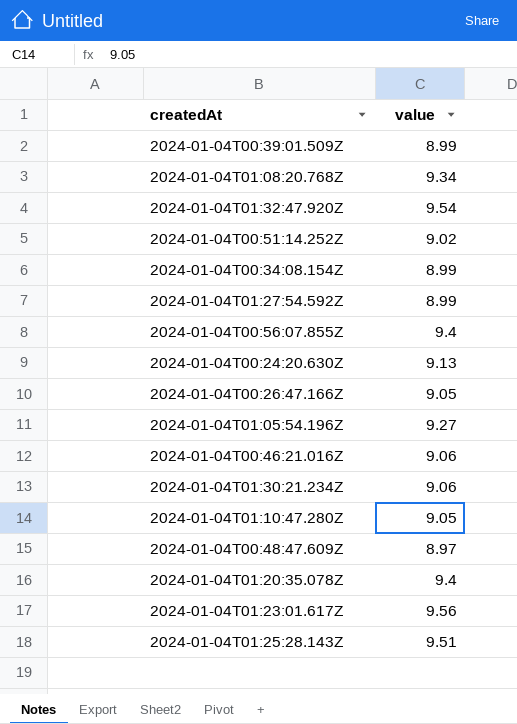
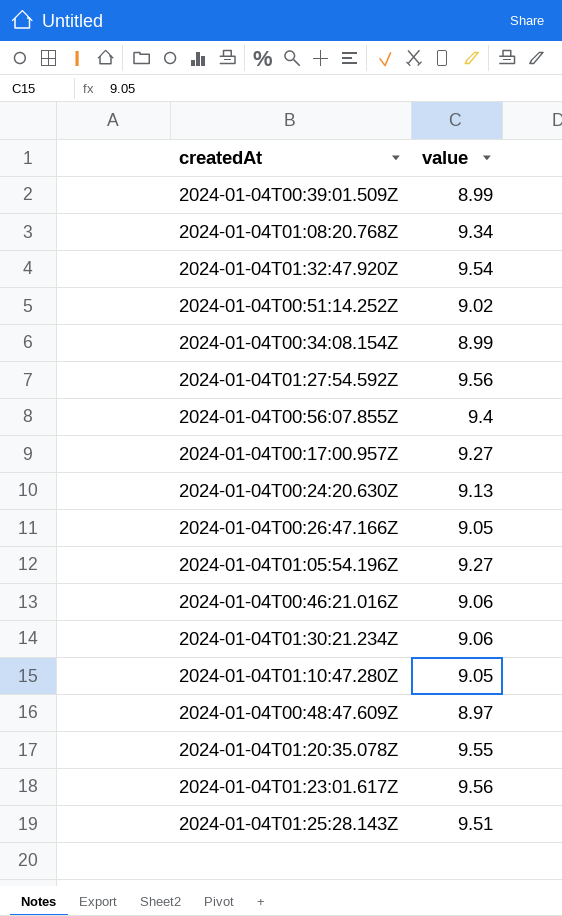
2024-01-04T01:27:54.592Z | value: 8.99 -> 9.56
row 2024-01-04T00:17:00.957Z: none -> 9.27
2024-01-04T01:20:35.078Z | value: 9.4 -> 9.55

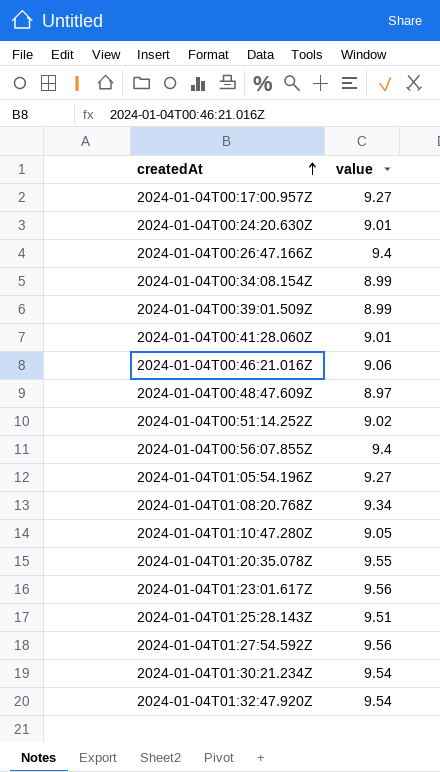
row order: none -> createdAt ascending
2024-01-04T00:24:20.630Z | value: 9.13 -> 9.01
2024-01-04T00:26:47.166Z | value: 9.05 -> 9.4
row 2024-01-04T00:41:28.060Z: none -> 9.01
2024-01-04T01:30:21.234Z | value: 9.06 -> 9.54

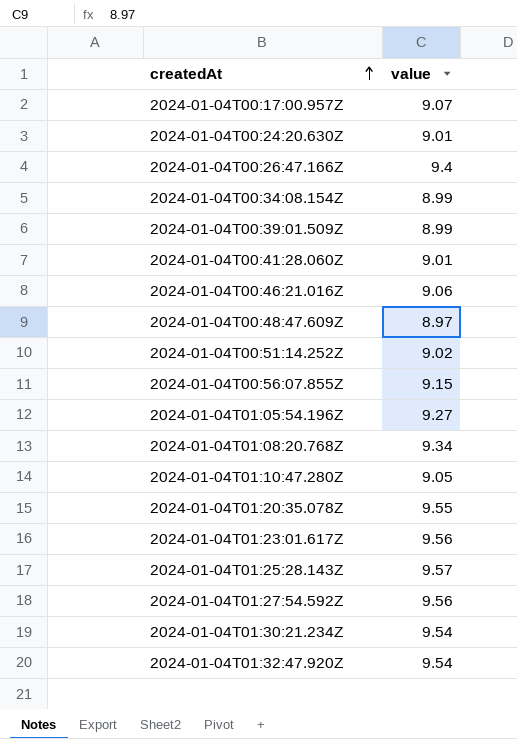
2024-01-04T00:17:00.957Z | value: 9.27 -> 9.07
2024-01-04T00:56:07.855Z | value: 9.4 -> 9.15
2024-01-04T01:25:28.143Z | value: 9.51 -> 9.57

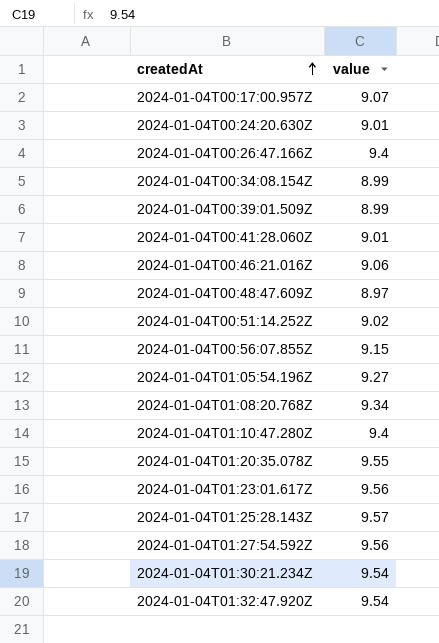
2024-01-04T01:10:47.280Z | value: 9.05 -> 9.4

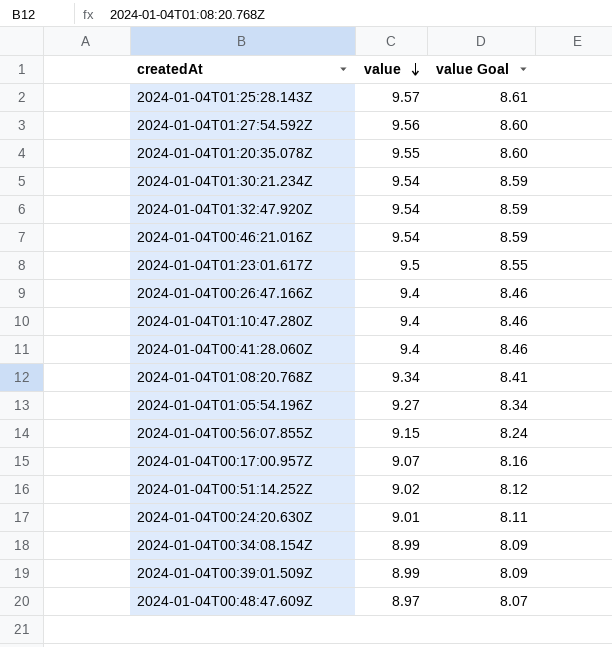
row order: createdAt ascending -> value descending
column value Goal | formula: none -> [value] * 0.9
2024-01-04T00:46:21.016Z | value: 9.06 -> 9.54
2024-01-04T01:23:01.617Z | value: 9.56 -> 9.5
2024-01-04T00:41:28.060Z | value: 9.01 -> 9.4

